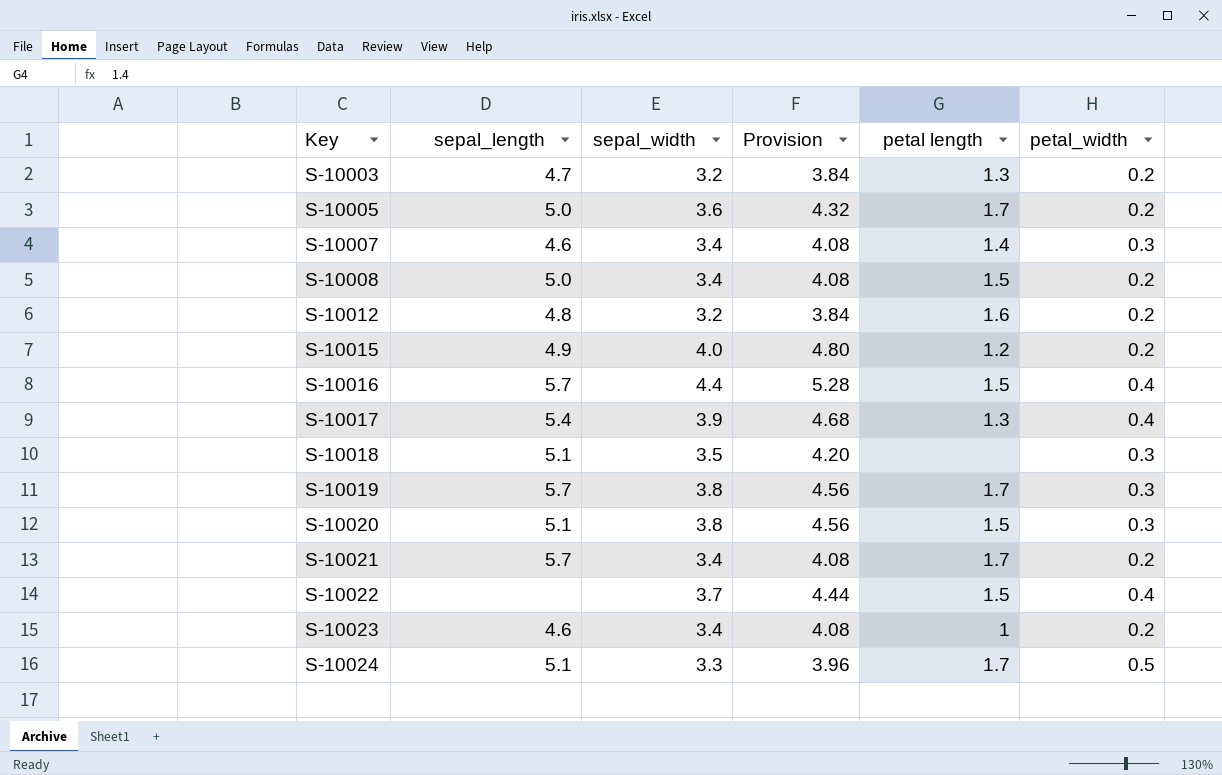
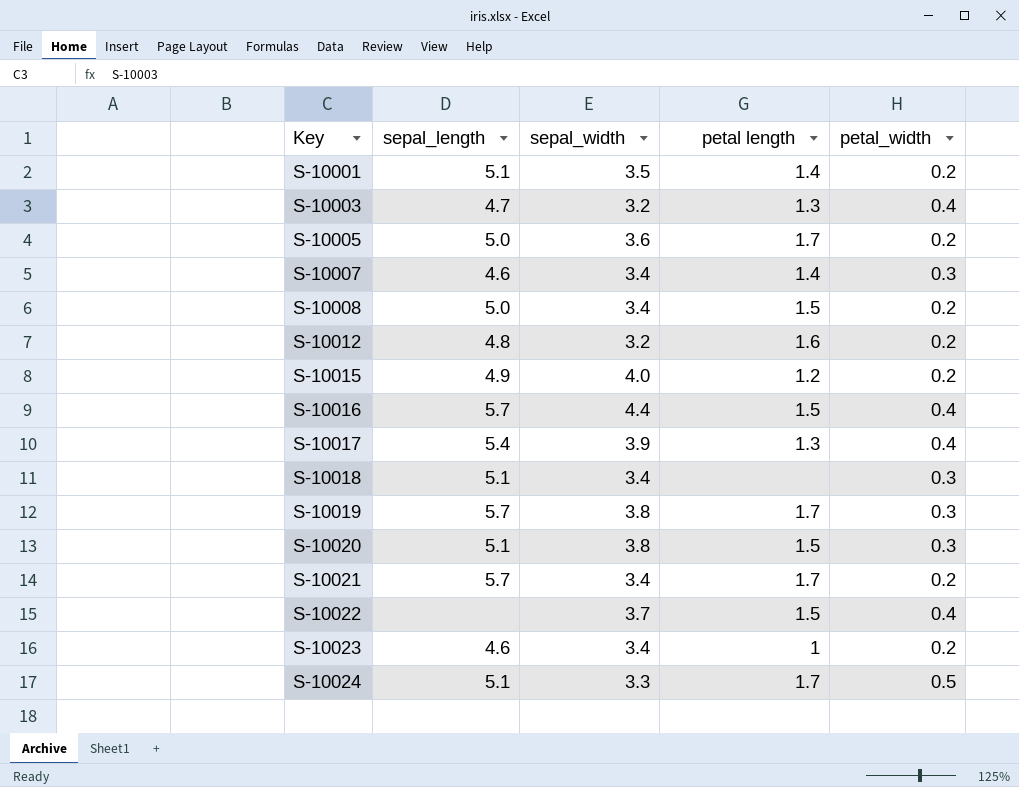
column Provision | formula: [sepal_width] * 1.2 -> none
row S-10001: none -> 5.1 | 3.5 | 1.4 | 0.2
S-10003 | petal_width: 0.2 -> 0.4
S-10018 | sepal_width: 3.5 -> 3.4

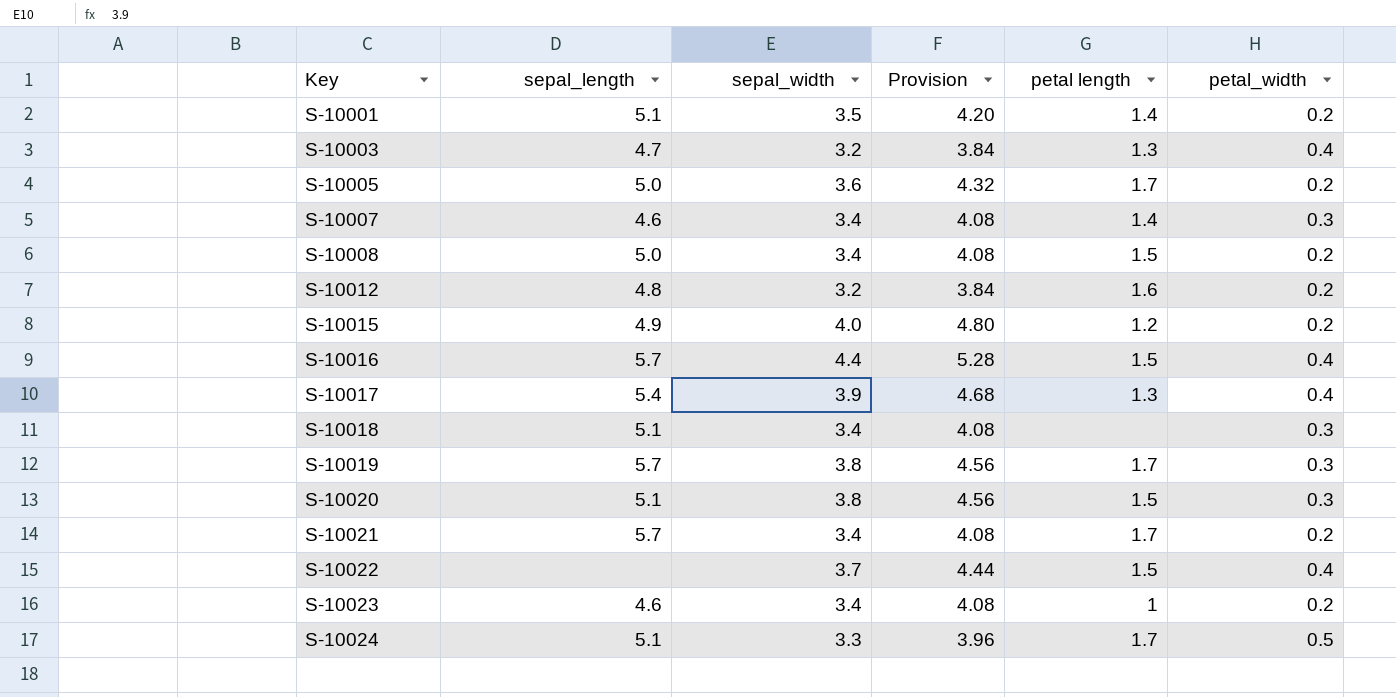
column Provision | formula: none -> [sepal_width] * 1.2

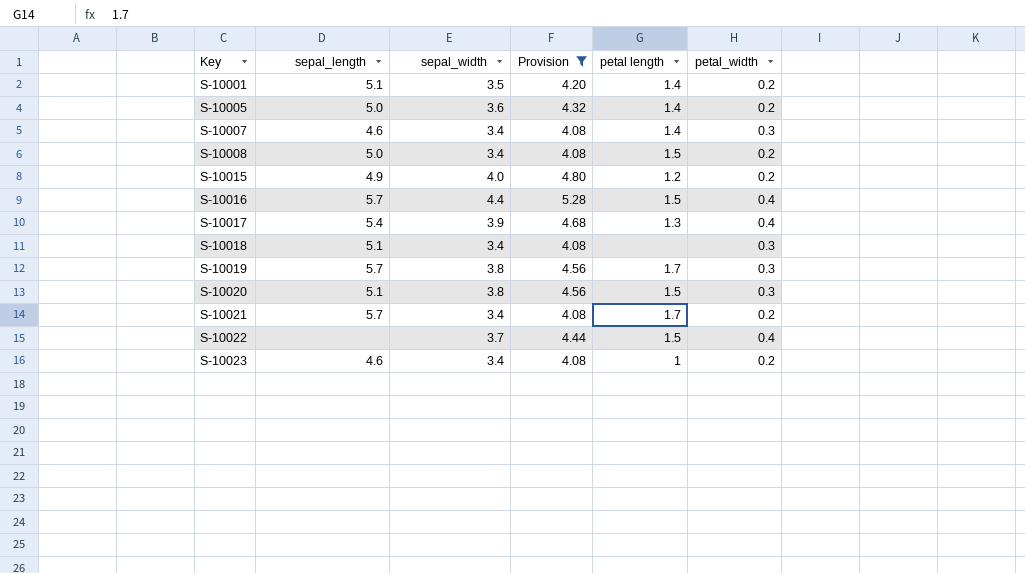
filter: none -> Provision >= 4.08
S-10005 | petal length: 1.7 -> 1.4

